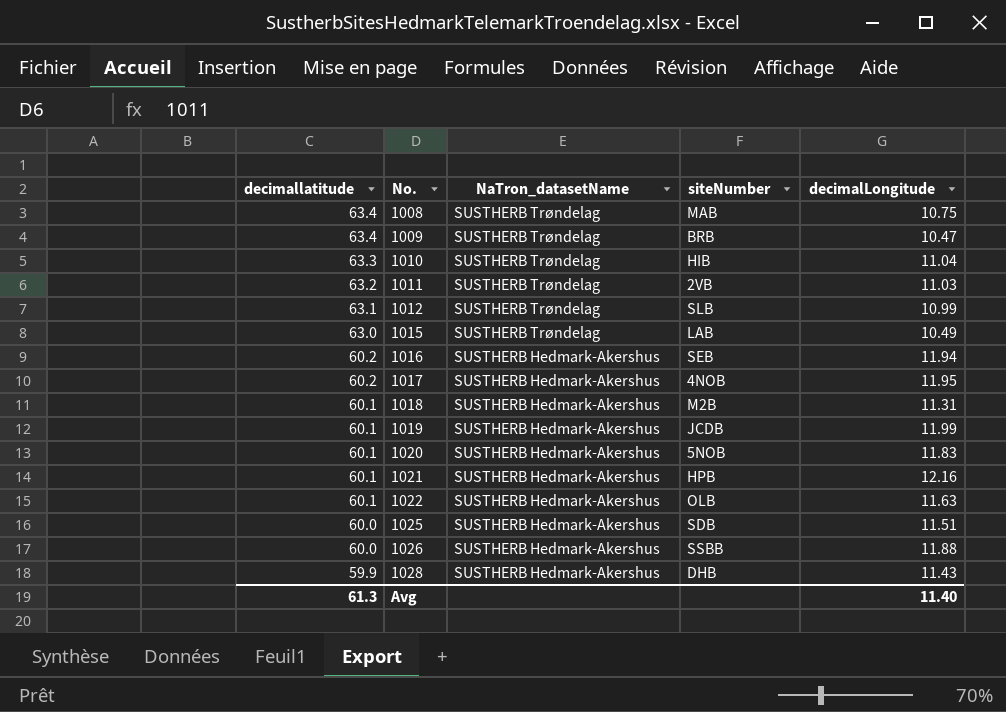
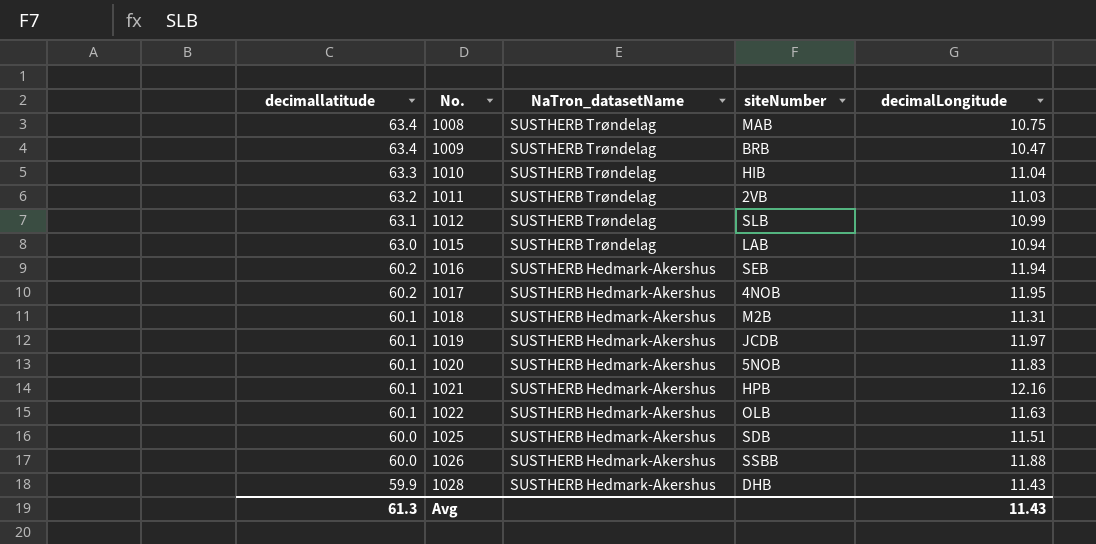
1015 | decimalLongitude: 10.49 -> 10.94
1019 | decimalLongitude: 11.99 -> 11.97
Avg | decimalLongitude: 11.40 -> 11.43

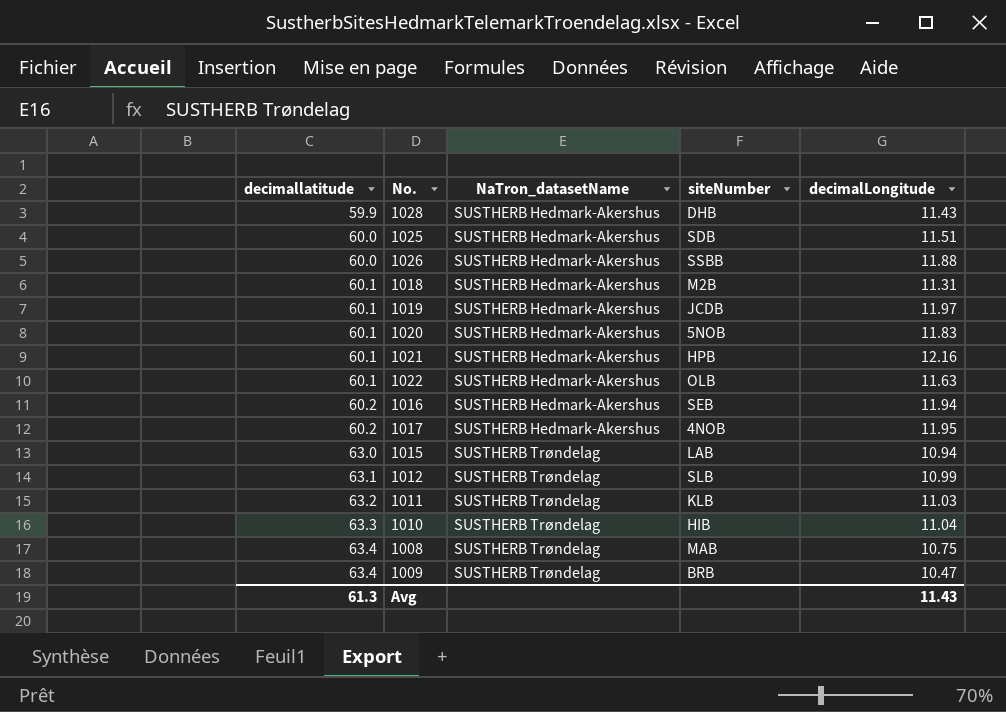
row order: decimallatitude descending -> decimallatitude ascending
1011 | siteNumber: 2VB -> KLB

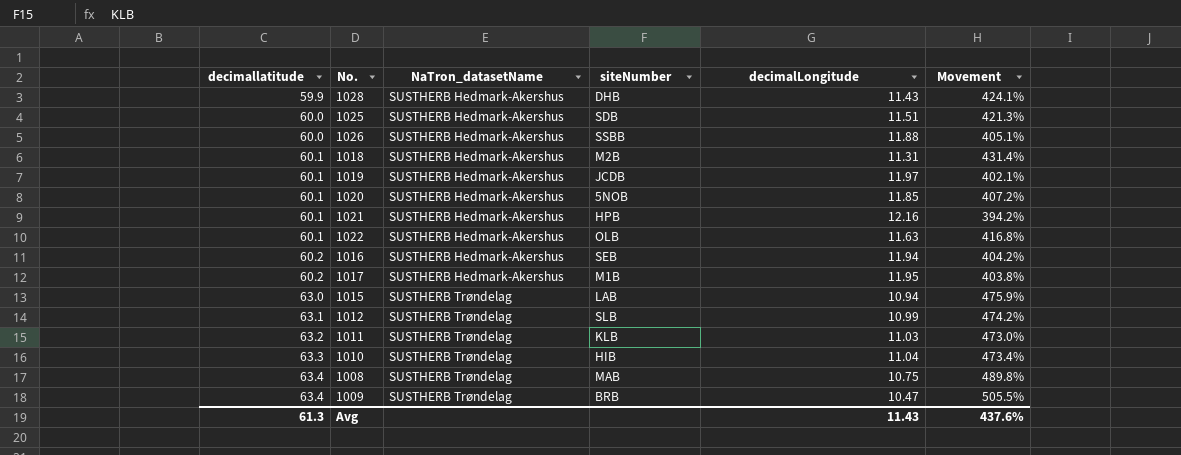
column Movement | formula: none -> ([decimallatitude] - [decimalLongitude]) / [decimalLongitude]
1020 | decimalLongitude: 11.83 -> 11.85
1017 | siteNumber: 4NOB -> M1B

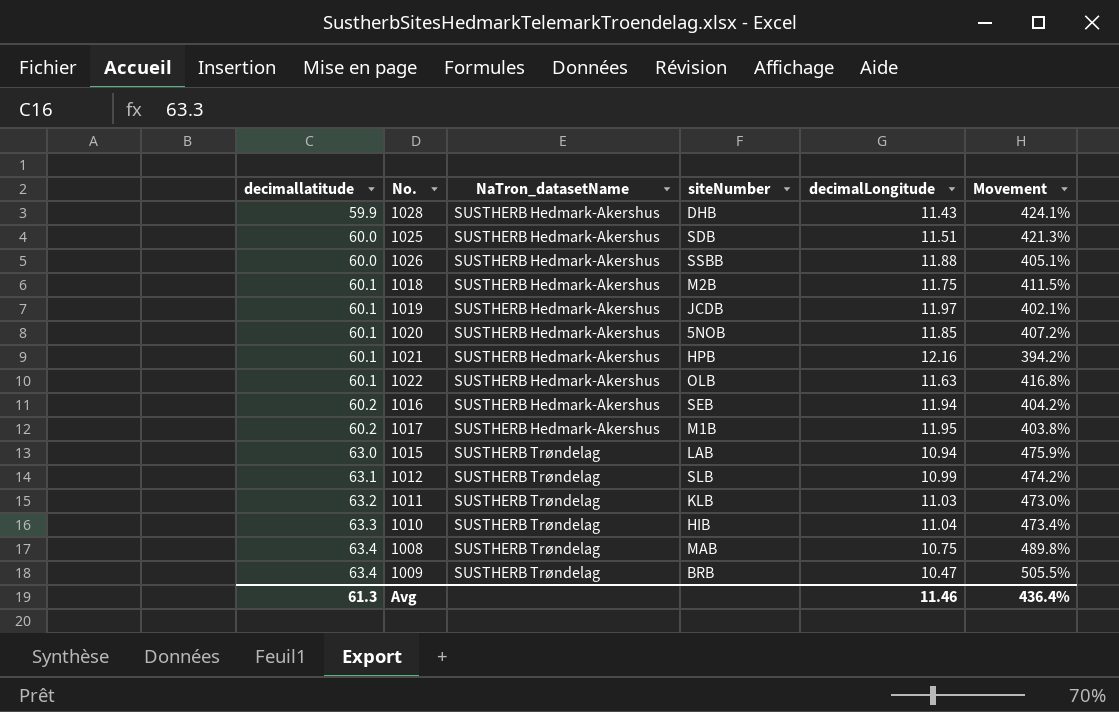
1018 | decimalLongitude: 11.31 -> 11.75
1018 | Movement: 431.4% -> 411.5%
Avg | decimalLongitude: 11.43 -> 11.46
Avg | Movement: 437.6% -> 436.4%

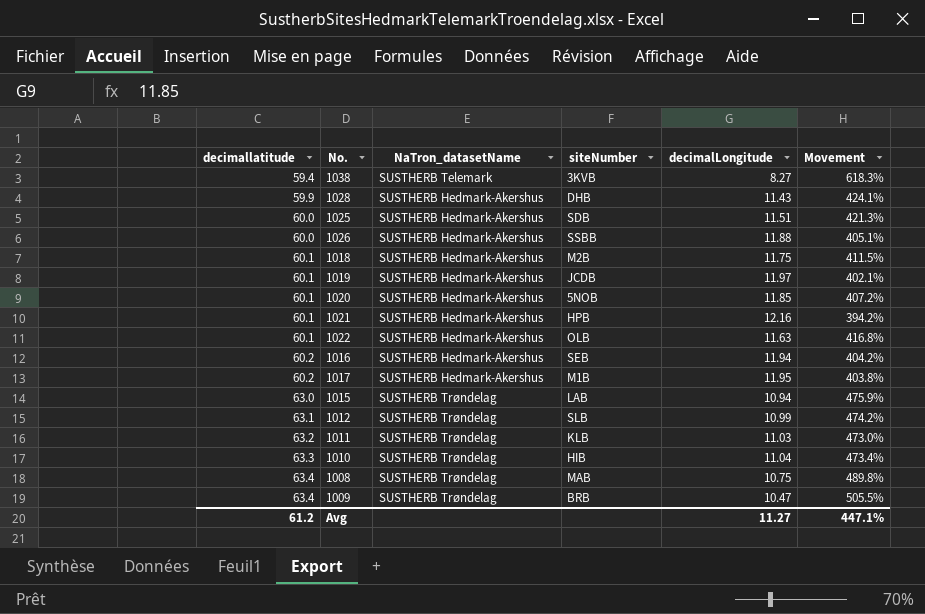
row 1038: none -> 59.4 | SUSTHERB Telemark | 3KVB | 8.27 | 618.3%
Avg | decimallatitude: 61.3 -> 61.2
Avg | decimalLongitude: 11.46 -> 11.27
Avg | Movement: 436.4% -> 447.1%

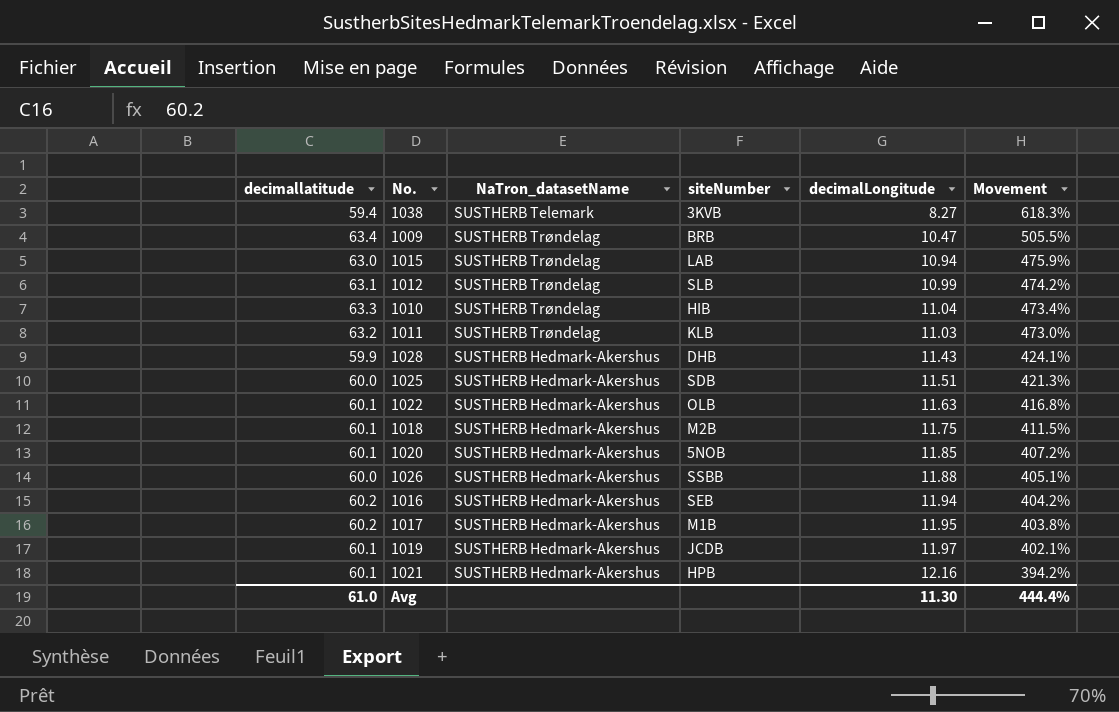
row order: decimallatitude ascending -> Movement descending
row 1008: 63.4 | SUSTHERB Trøndelag | MAB | 10.75 | 489.8% -> none
Avg | decimallatitude: 61.2 -> 61.0
Avg | decimalLongitude: 11.27 -> 11.30
Avg | Movement: 447.1% -> 444.4%

